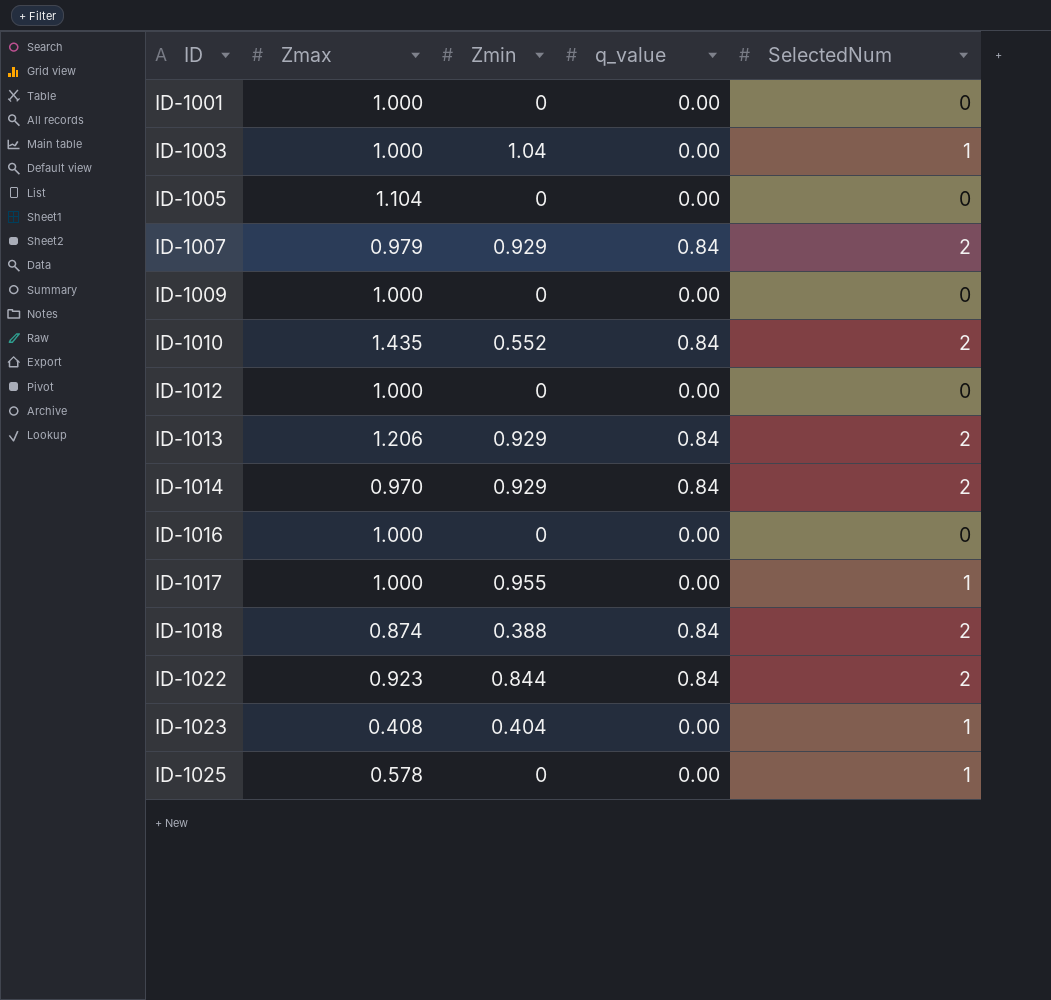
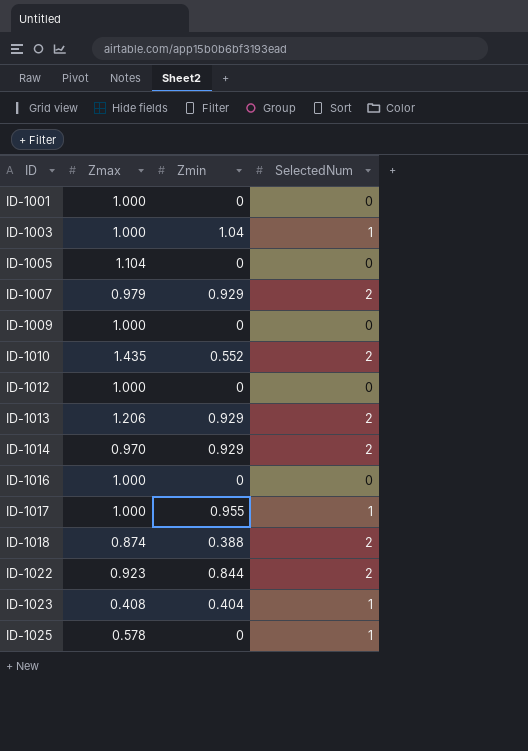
column q_value | position: 4 -> none

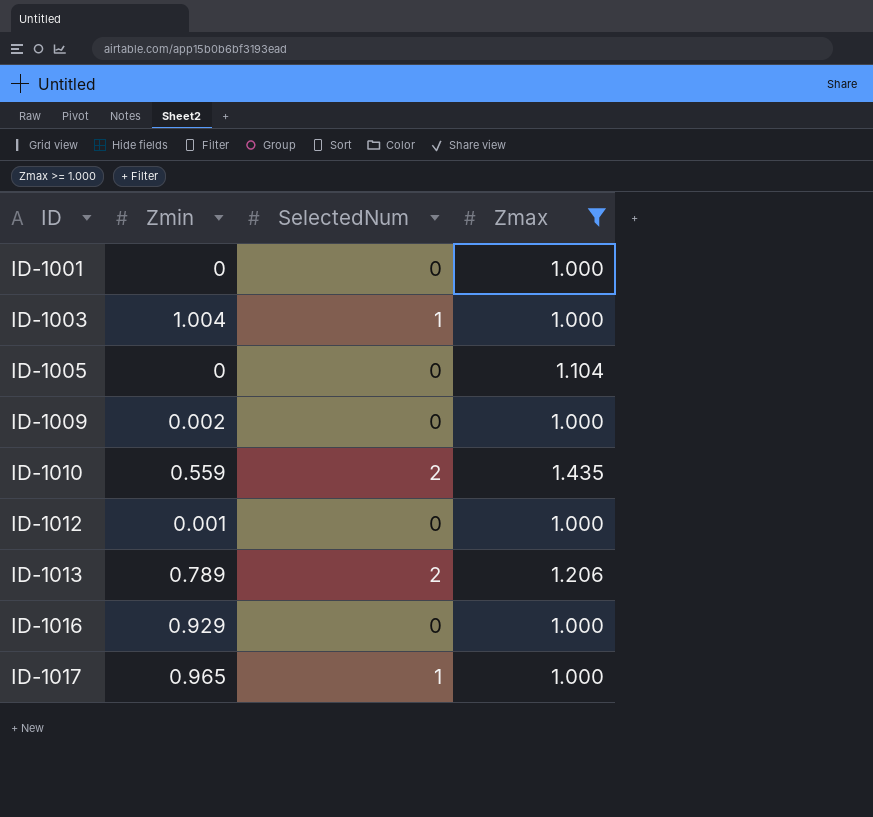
filter: none -> Zmax >= 1.000
column Zmax | position: 2 -> 4
ID-1003 | Zmin: 1.04 -> 1.004
ID-1009 | Zmin: 0 -> 0.002
ID-1010 | Zmin: 0.552 -> 0.559
ID-1012 | Zmin: 0 -> 0.001
ID-1013 | Zmin: 0.929 -> 0.789
ID-1016 | Zmin: 0 -> 0.929
ID-1017 | Zmin: 0.955 -> 0.965

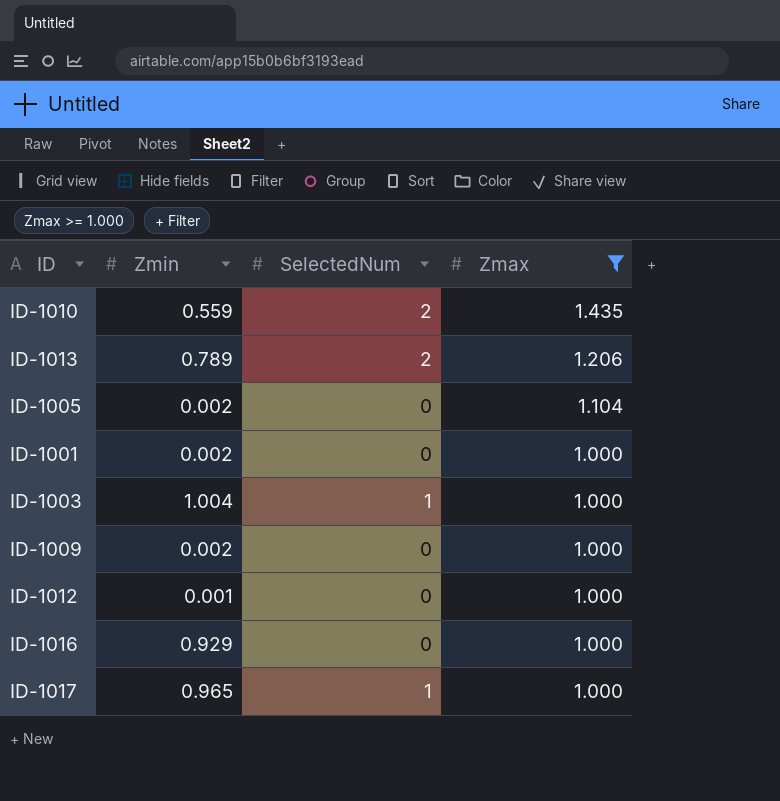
row order: ID ascending -> Zmax descending
ID-1005 | Zmin: 0 -> 0.002
ID-1001 | Zmin: 0 -> 0.002

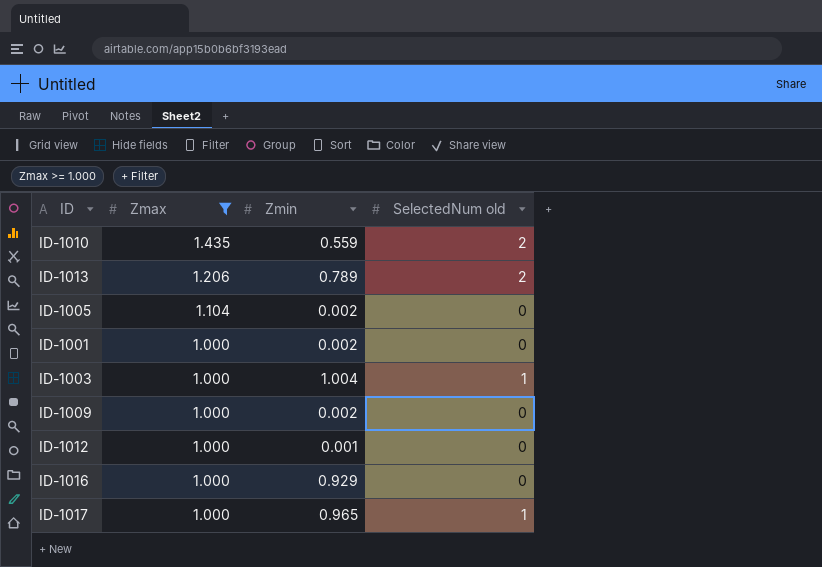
column Zmax | position: 4 -> 2
column name: SelectedNum -> SelectedNum old

